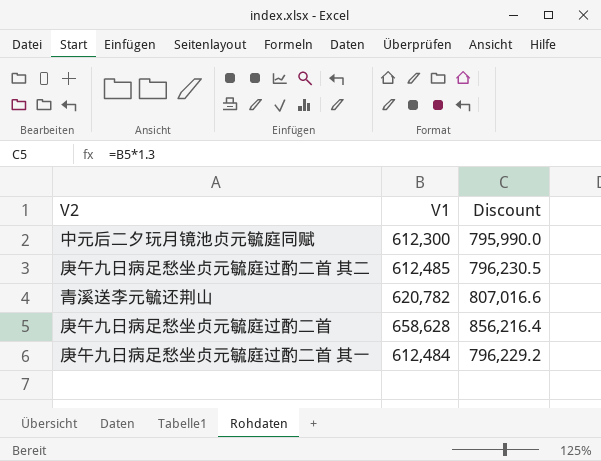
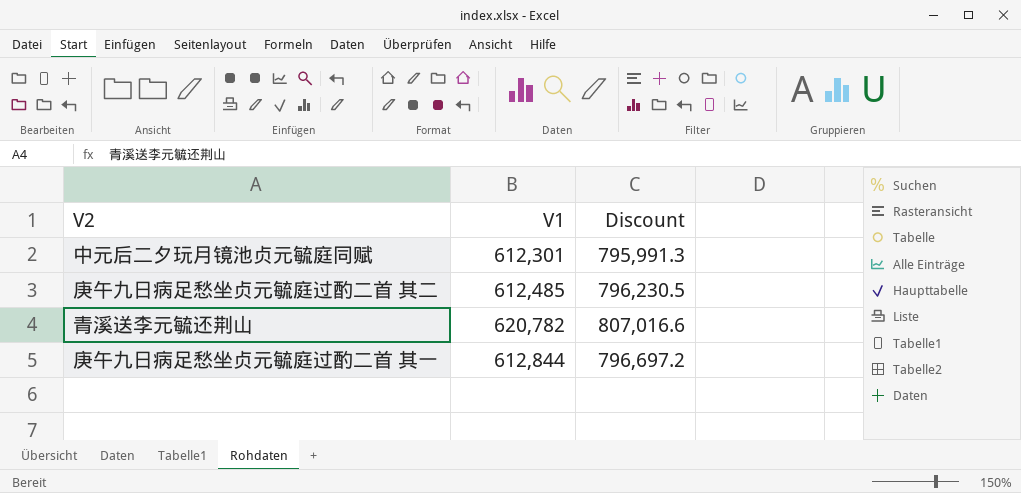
row 庚午九日病足愁坐贞元毓庭过酌二首: 658,628 | 856,216.4 -> none
中元后二夕玩月镜池贞元毓庭同赋 | V1: 612,300 -> 612,301
中元后二夕玩月镜池贞元毓庭同赋 | Discount: 795,990.0 -> 795,991.3
庚午九日病足愁坐贞元毓庭过酌二首 其一 | V1: 612,484 -> 612,844
庚午九日病足愁坐贞元毓庭过酌二首 其一 | Discount: 796,229.2 -> 796,697.2

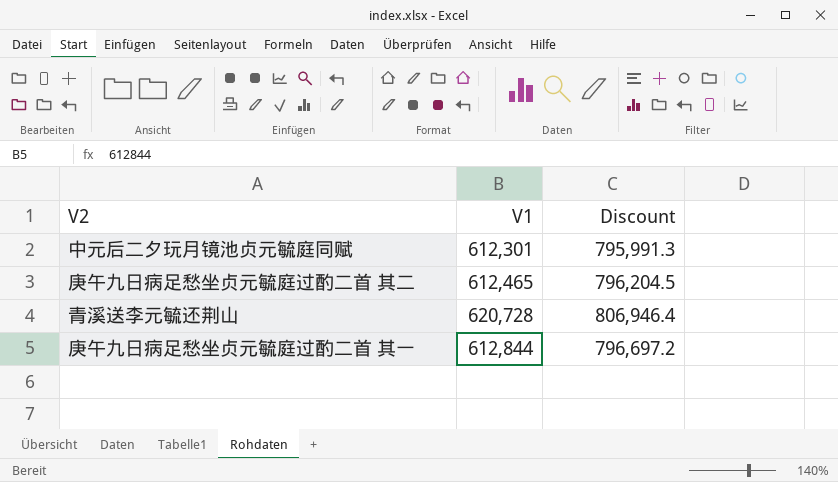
庚午九日病足愁坐贞元毓庭过酌二首 其二 | V1: 612,485 -> 612,465
庚午九日病足愁坐贞元毓庭过酌二首 其二 | Discount: 796,230.5 -> 796,204.5
青溪送李元毓还荆山 | V1: 620,782 -> 620,728
青溪送李元毓还荆山 | Discount: 807,016.6 -> 806,946.4

